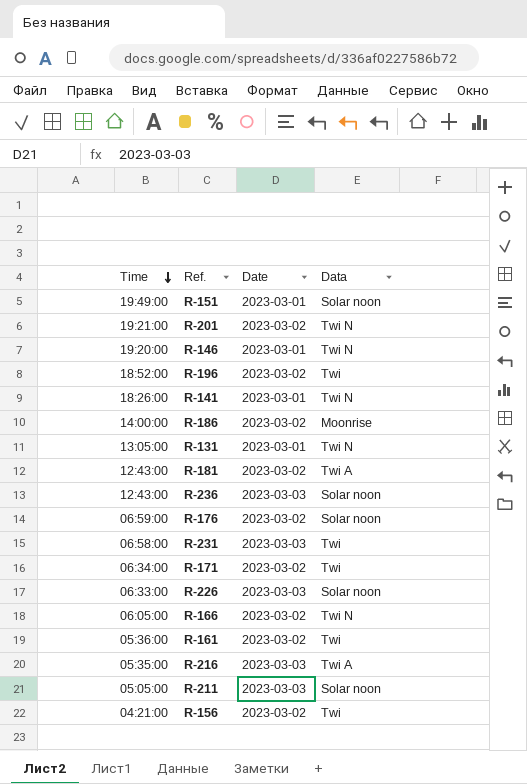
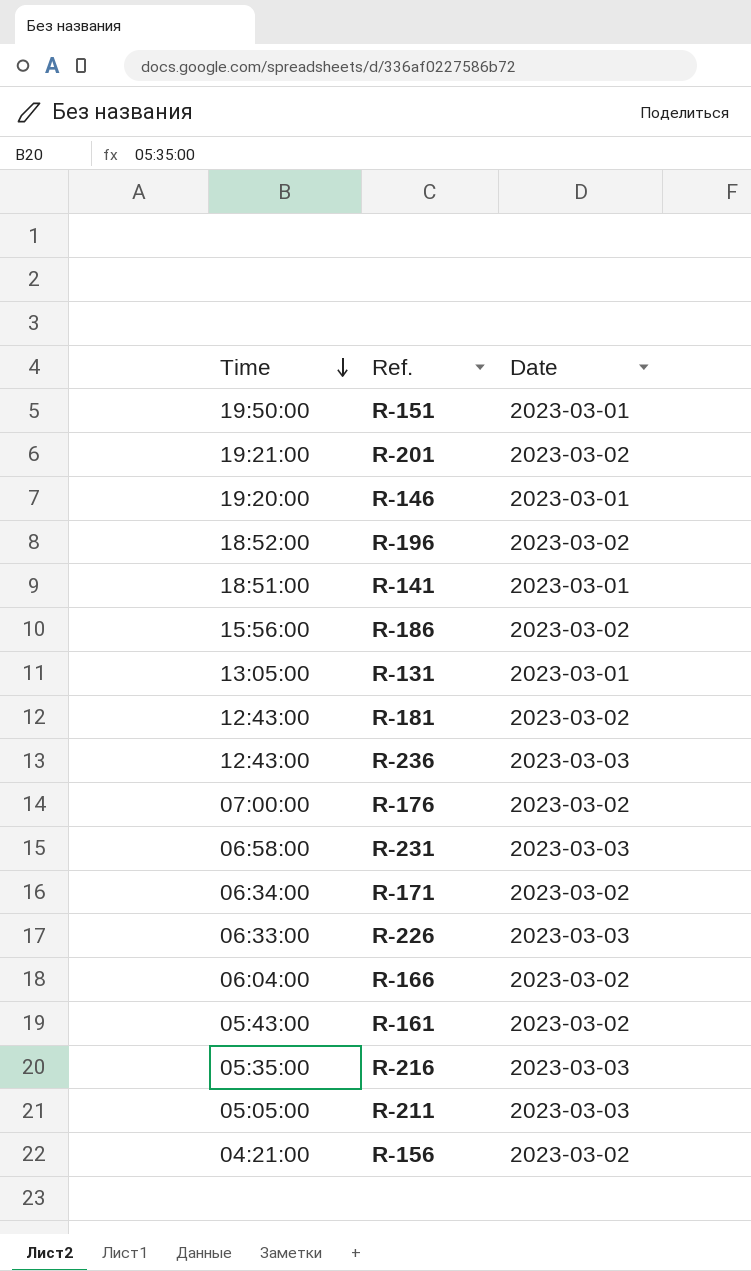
column Data | position: 4 -> none
R-151 | Time: 19:49:00 -> 19:50:00
R-141 | Time: 18:26:00 -> 18:51:00
R-186 | Time: 14:00:00 -> 15:56:00
R-176 | Time: 06:59:00 -> 07:00:00
R-166 | Time: 06:05:00 -> 06:04:00
R-161 | Time: 05:36:00 -> 05:43:00

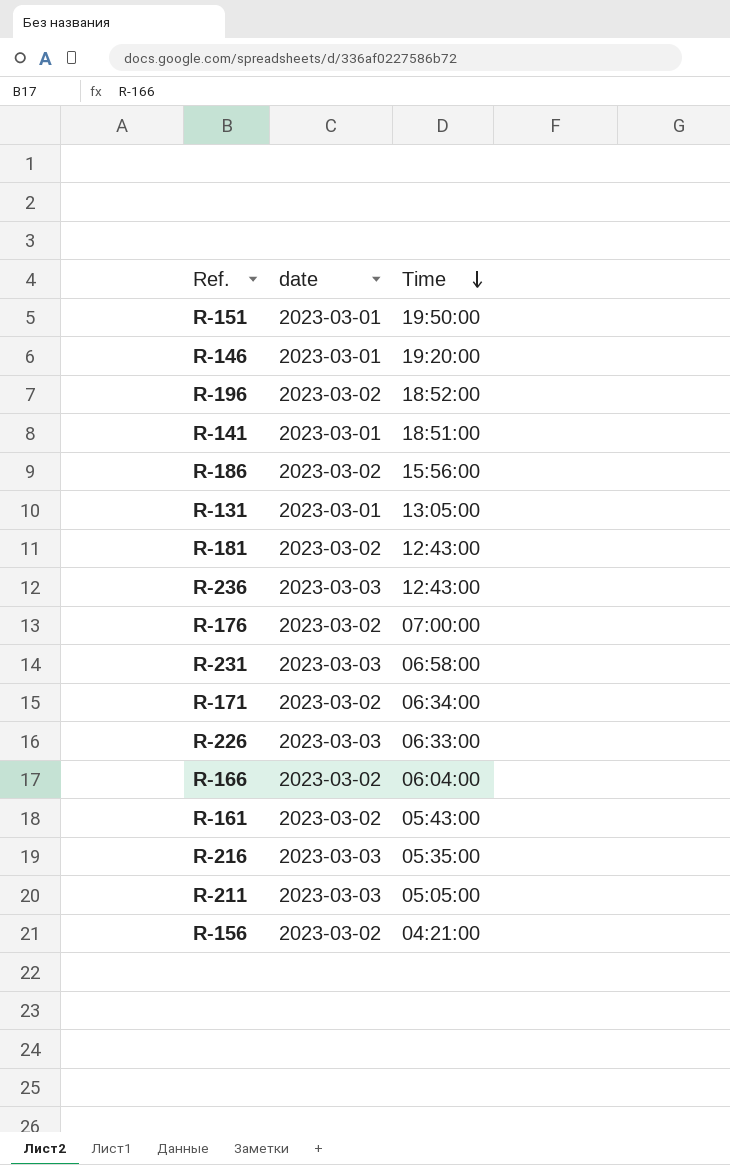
column name: Date -> date
column Time | position: 1 -> 3
row R-201: 19:21:00 | 2023-03-02 -> none

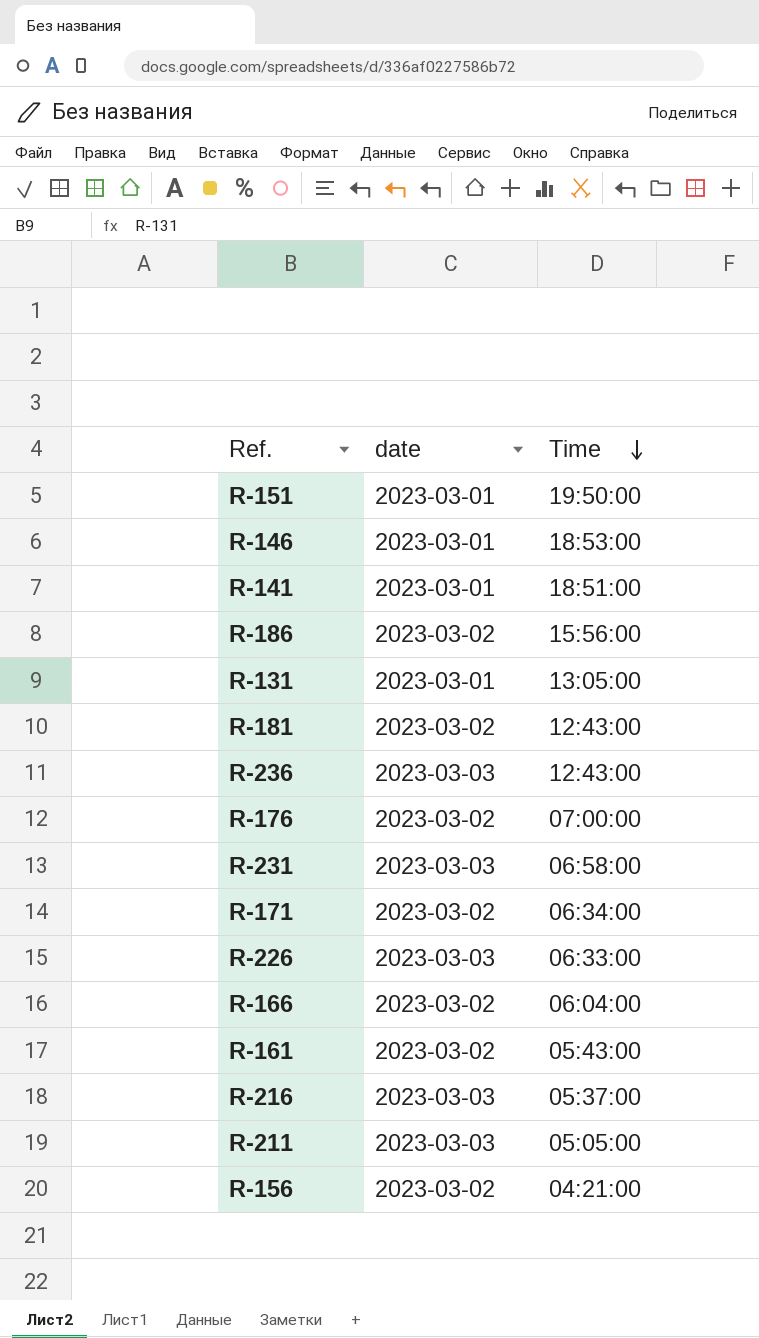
row R-196: 2023-03-02 | 18:52:00 -> none
R-146 | Time: 19:20:00 -> 18:53:00
R-216 | Time: 05:35:00 -> 05:37:00

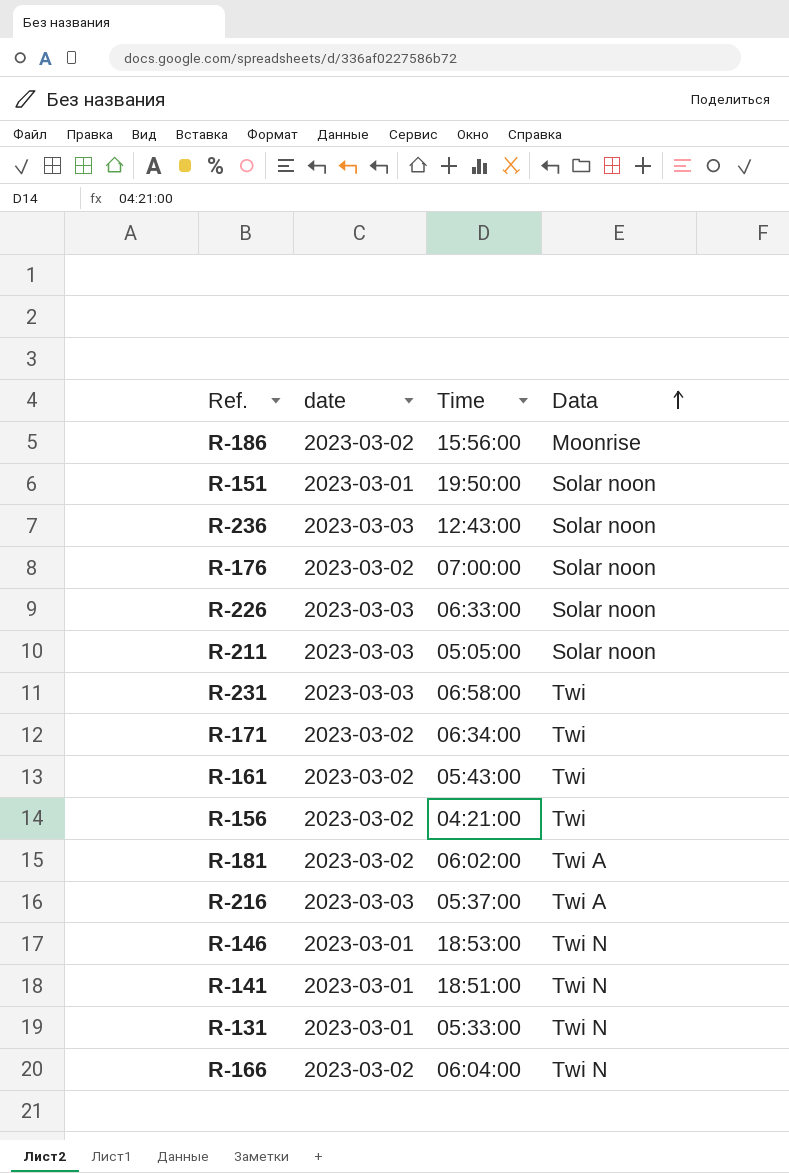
row order: Time descending -> Data ascending
column Data | position: none -> 4
R-181 | Time: 12:43:00 -> 06:02:00
R-131 | Time: 13:05:00 -> 05:33:00

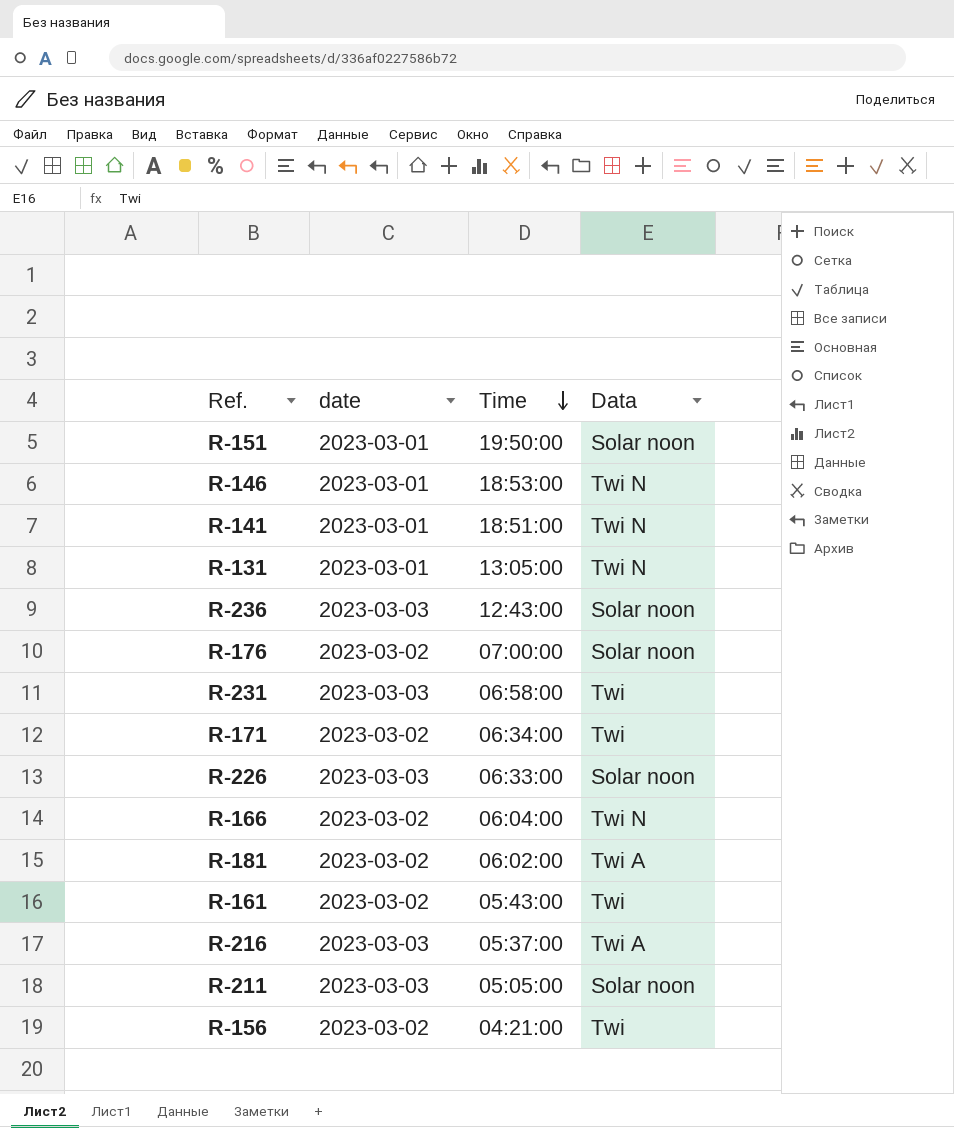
row order: Data ascending -> Time descending
row R-186: 2023-03-02 | 15:56:00 | Moonrise -> none
R-131 | Time: 05:33:00 -> 13:05:00

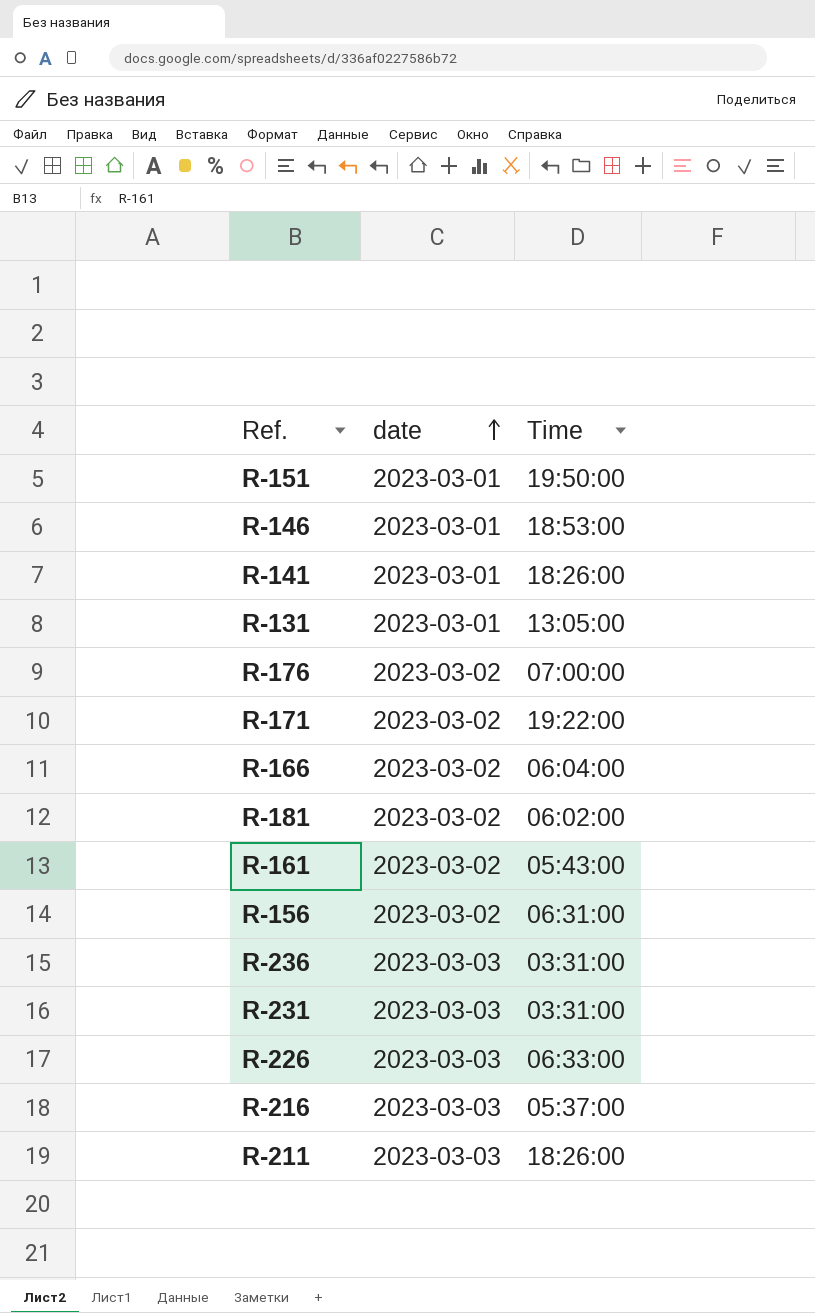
row order: Time descending -> date ascending
column Data | position: 4 -> none
R-141 | Time: 18:51:00 -> 18:26:00
R-171 | Time: 06:34:00 -> 19:22:00
R-156 | Time: 04:21:00 -> 06:31:00
R-236 | Time: 12:43:00 -> 03:31:00
R-231 | Time: 06:58:00 -> 03:31:00
R-211 | Time: 05:05:00 -> 18:26:00

